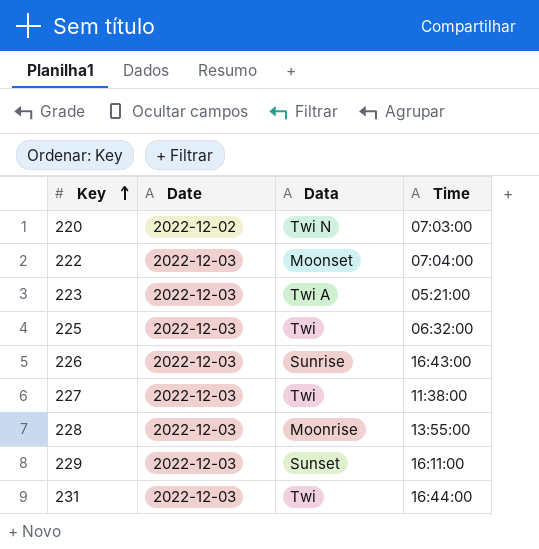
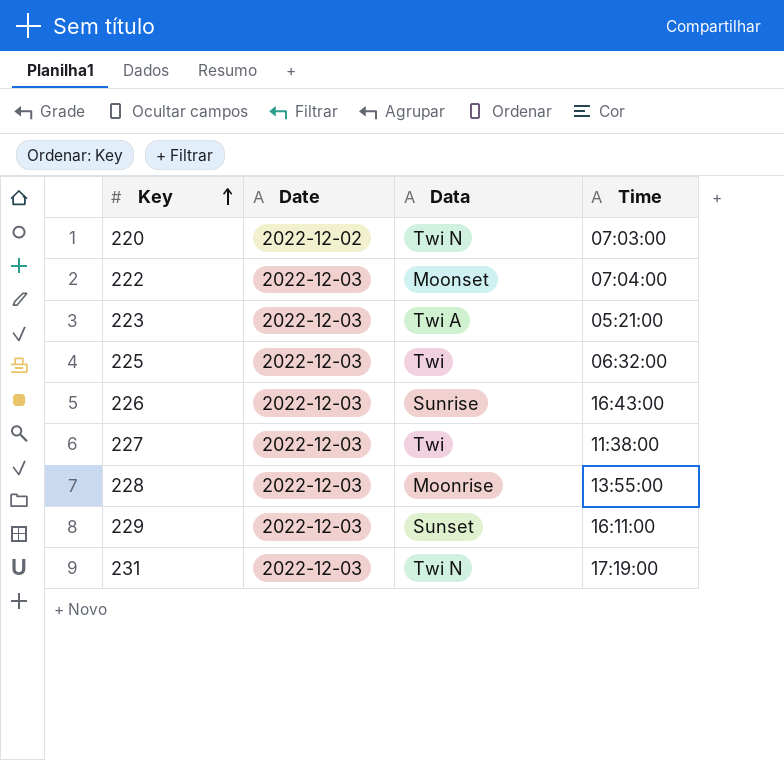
231 | Data: Twi -> Twi N
231 | Time: 16:44:00 -> 17:19:00

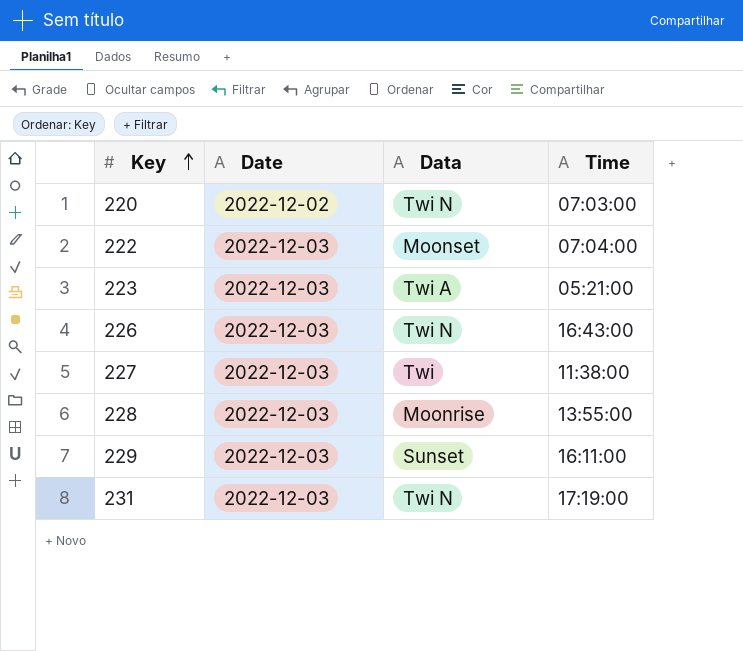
row 225: 2022-12-03 | Twi | 06:32:00 -> none
226 | Data: Sunrise -> Twi N

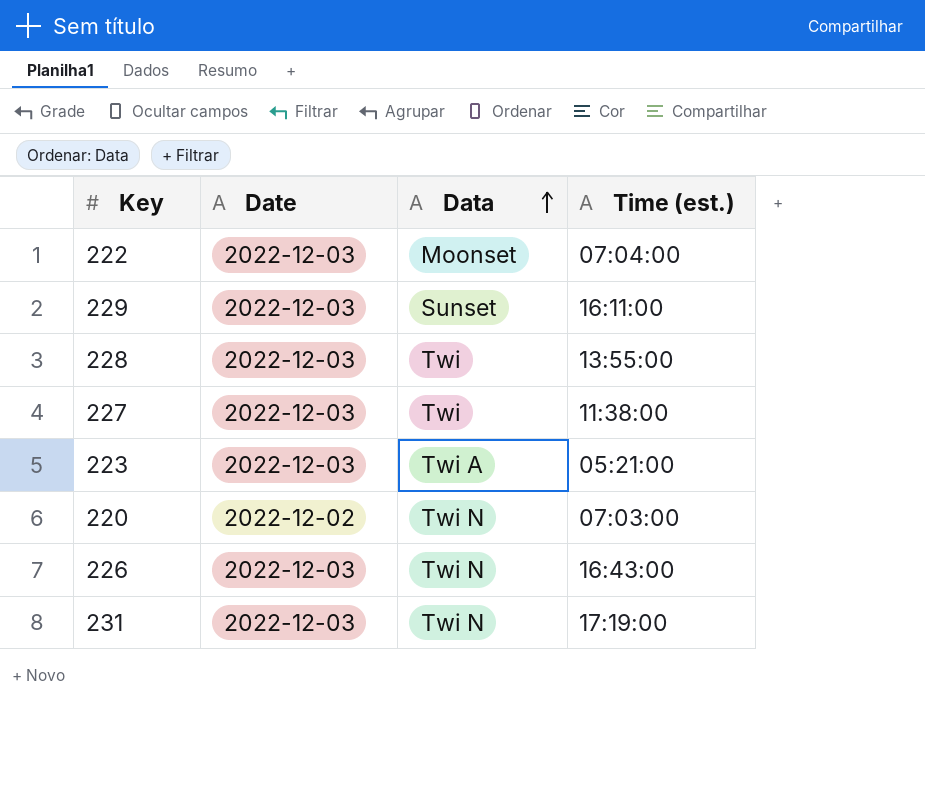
row order: Key ascending -> Data ascending
column name: Time -> Time (est.)
228 | Data: Moonrise -> Twi

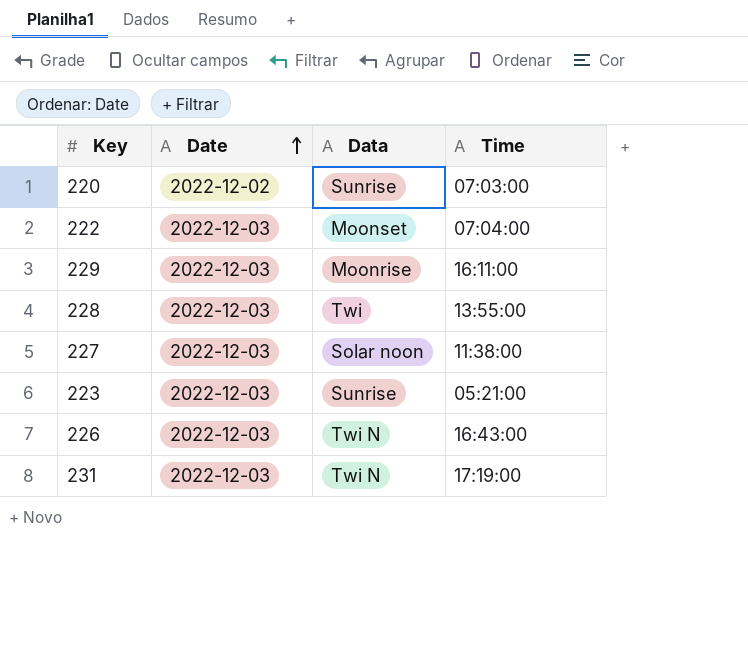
row order: Data ascending -> Date ascending
column name: Time (est.) -> Time
220 | Data: Twi N -> Sunrise
229 | Data: Sunset -> Moonrise
227 | Data: Twi -> Solar noon
223 | Data: Twi A -> Sunrise

